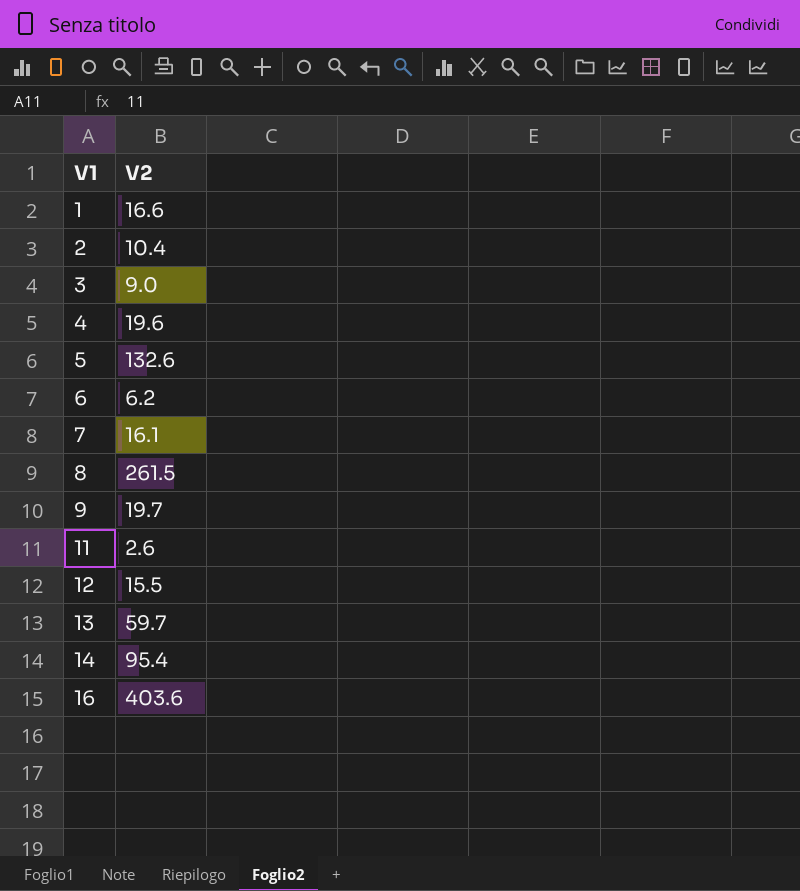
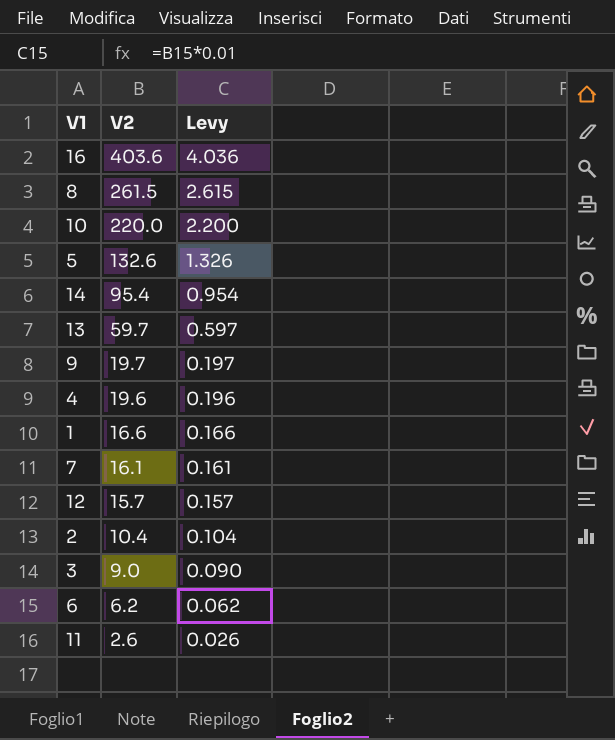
row order: V1 ascending -> V2 descending
column Levy | formula: none -> [V2] * 0.01
row 10: none -> 220.0 | 2.200
12 | V2: 15.5 -> 15.7

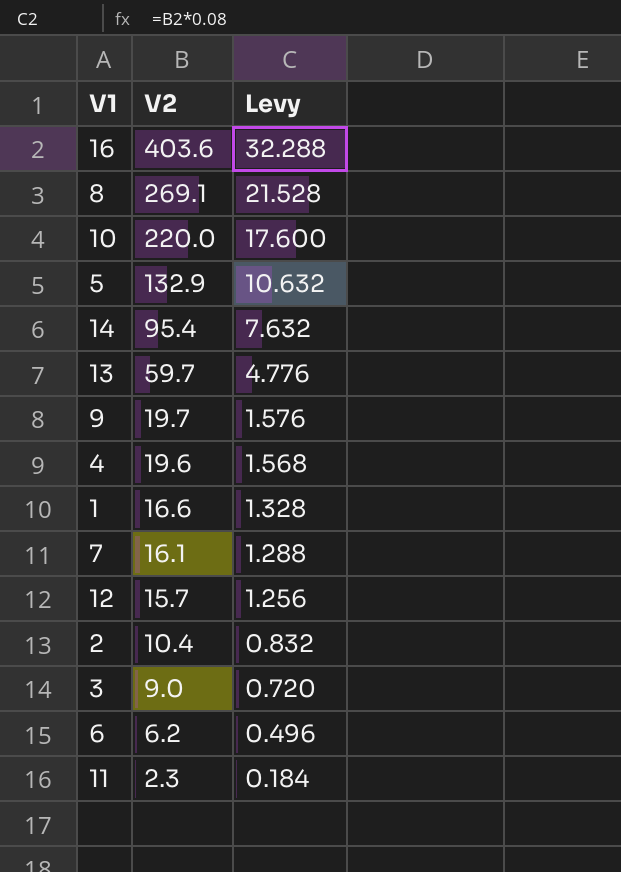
column Levy | formula: [V2] * 0.01 -> [V2] * 0.08
8 | V2: 261.5 -> 269.1
5 | V2: 132.6 -> 132.9
11 | V2: 2.6 -> 2.3

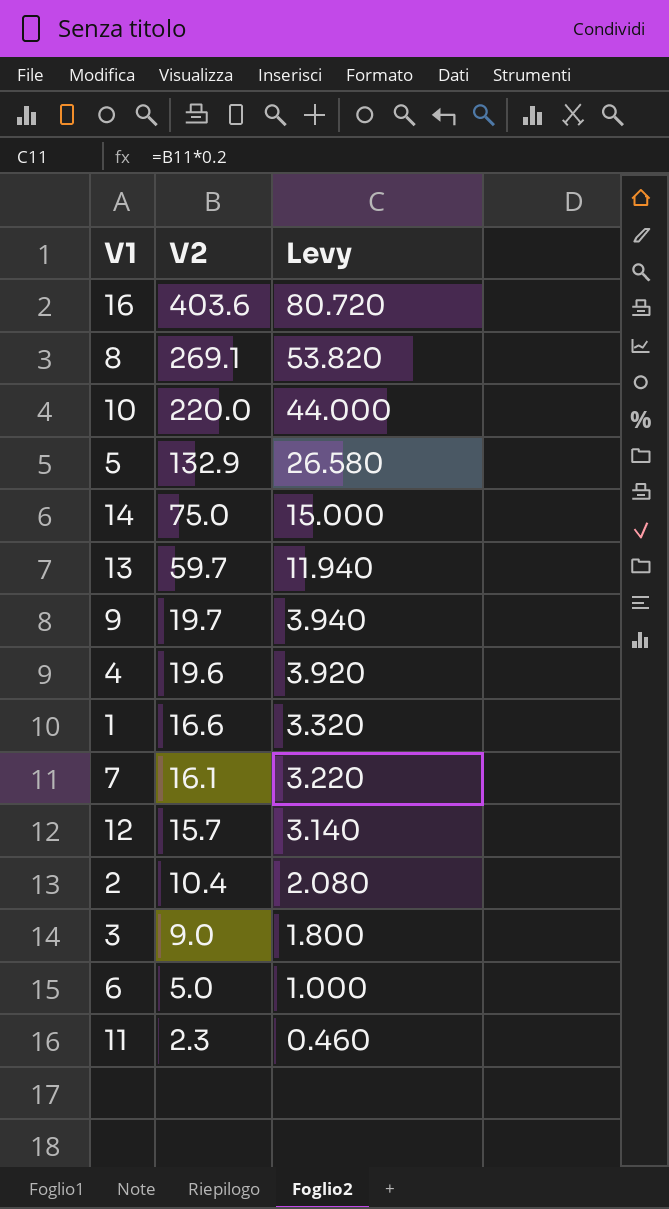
column Levy | formula: [V2] * 0.08 -> [V2] * 0.2
14 | V2: 95.4 -> 75.0
6 | V2: 6.2 -> 5.0

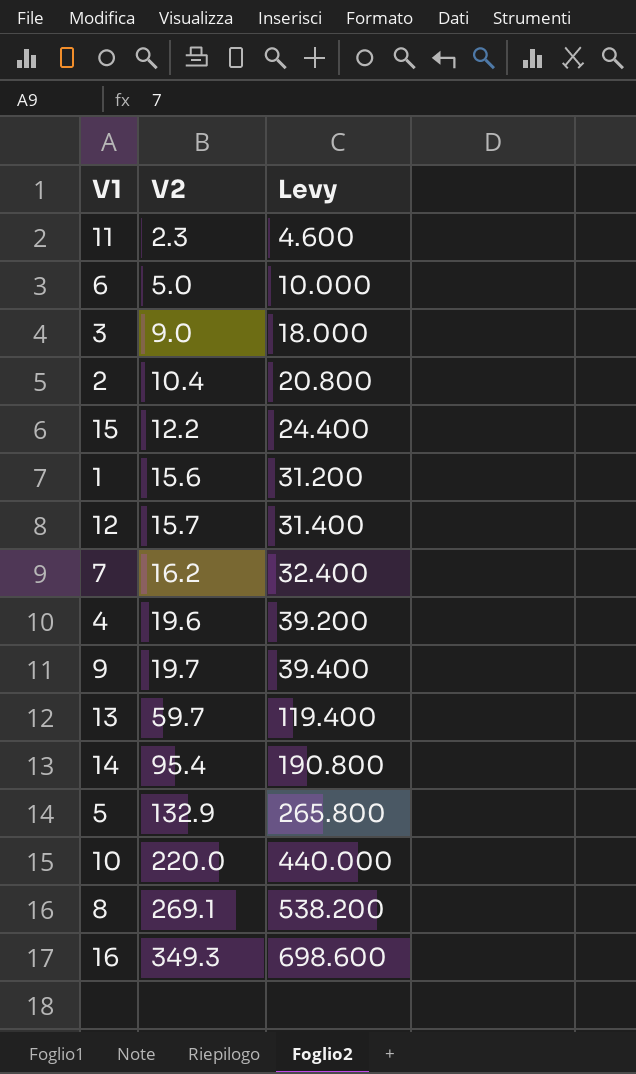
row order: V2 descending -> V2 ascending
column Levy | formula: [V2] * 0.2 -> [V2] * 2
row 15: none -> 12.2 | 24.400
1 | V2: 16.6 -> 15.6
7 | V2: 16.1 -> 16.2
14 | V2: 75.0 -> 95.4
16 | V2: 403.6 -> 349.3

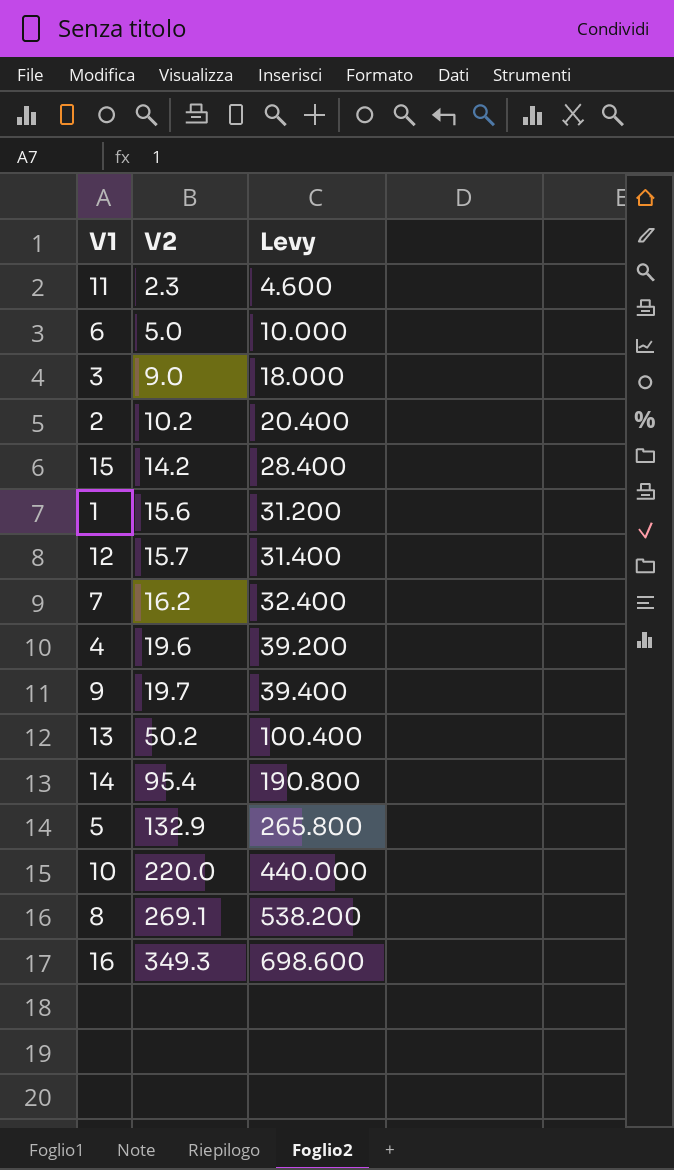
2 | V2: 10.4 -> 10.2
2 | Levy: 20.800 -> 20.400
15 | V2: 12.2 -> 14.2
15 | Levy: 24.400 -> 28.400
13 | V2: 59.7 -> 50.2
13 | Levy: 119.400 -> 100.400

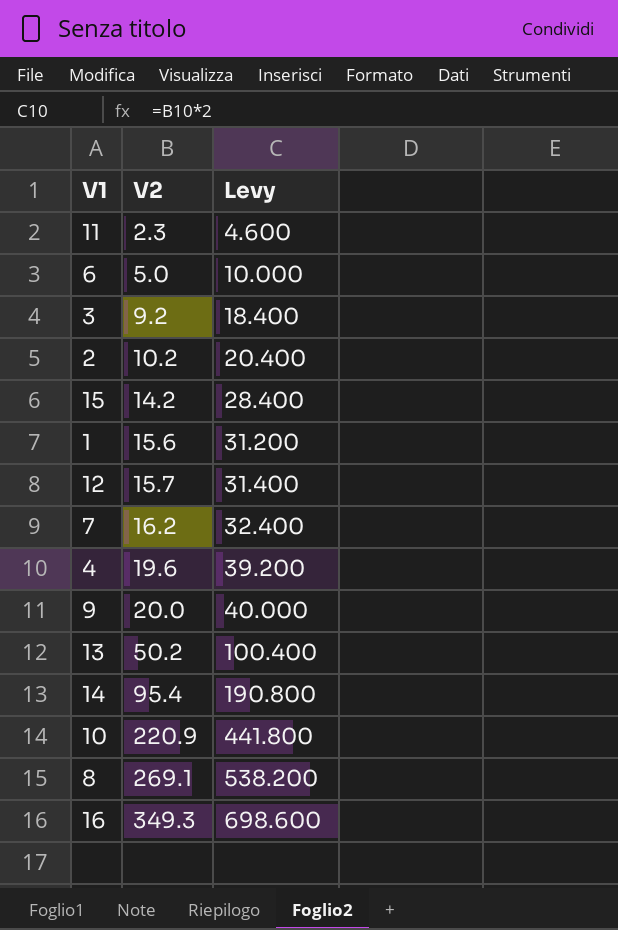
row 5: 132.9 | 265.800 -> none
3 | V2: 9.0 -> 9.2
3 | Levy: 18.000 -> 18.400
9 | V2: 19.7 -> 20.0
9 | Levy: 39.400 -> 40.000
10 | V2: 220.0 -> 220.9
10 | Levy: 440.000 -> 441.800

